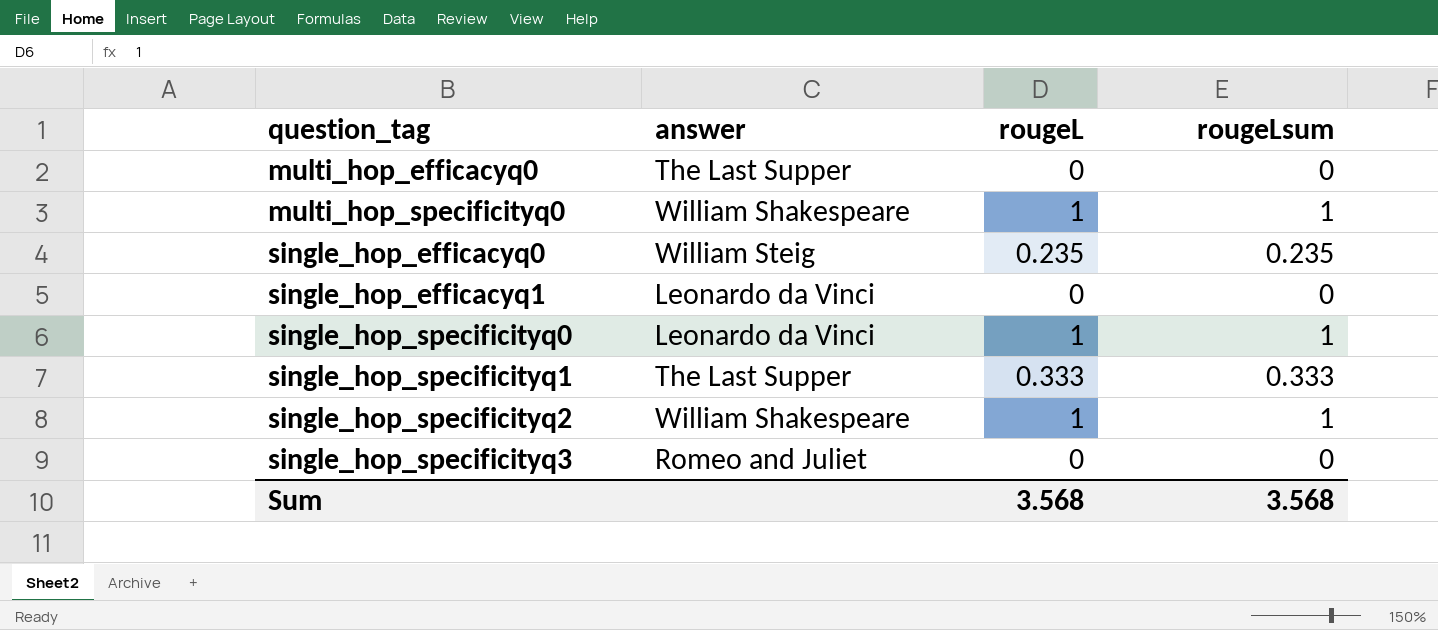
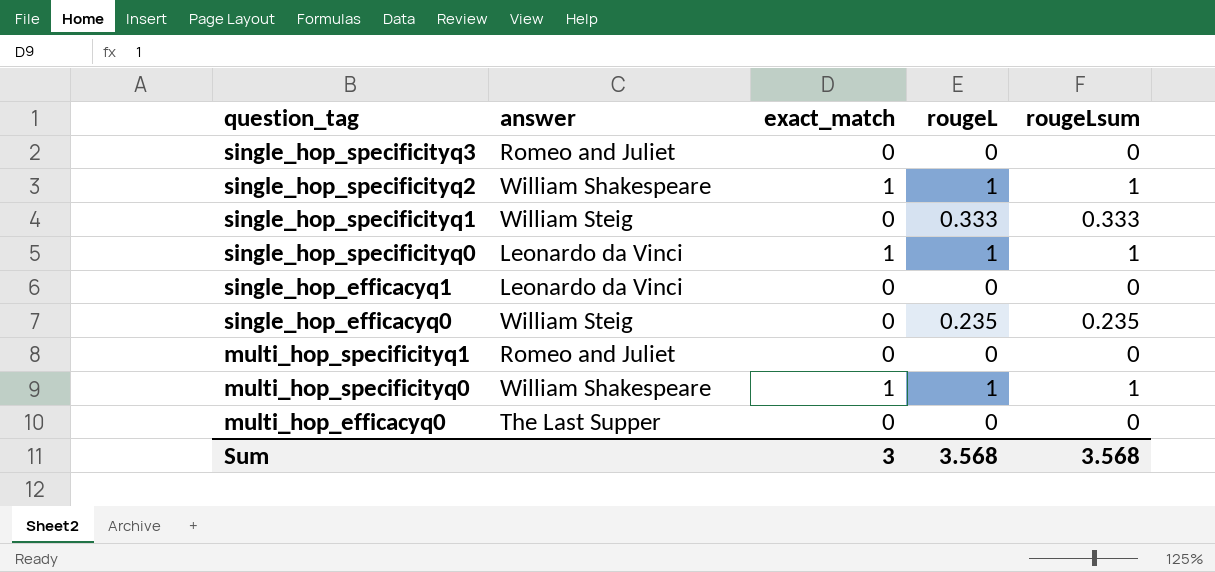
row order: question_tag ascending -> question_tag descending
column exact_match | position: none -> 3
single_hop_specificityq1 | answer: The Last Supper -> William Steig
row multi_hop_specificityq1: none -> Romeo and Juliet | 0 | 0 | 0

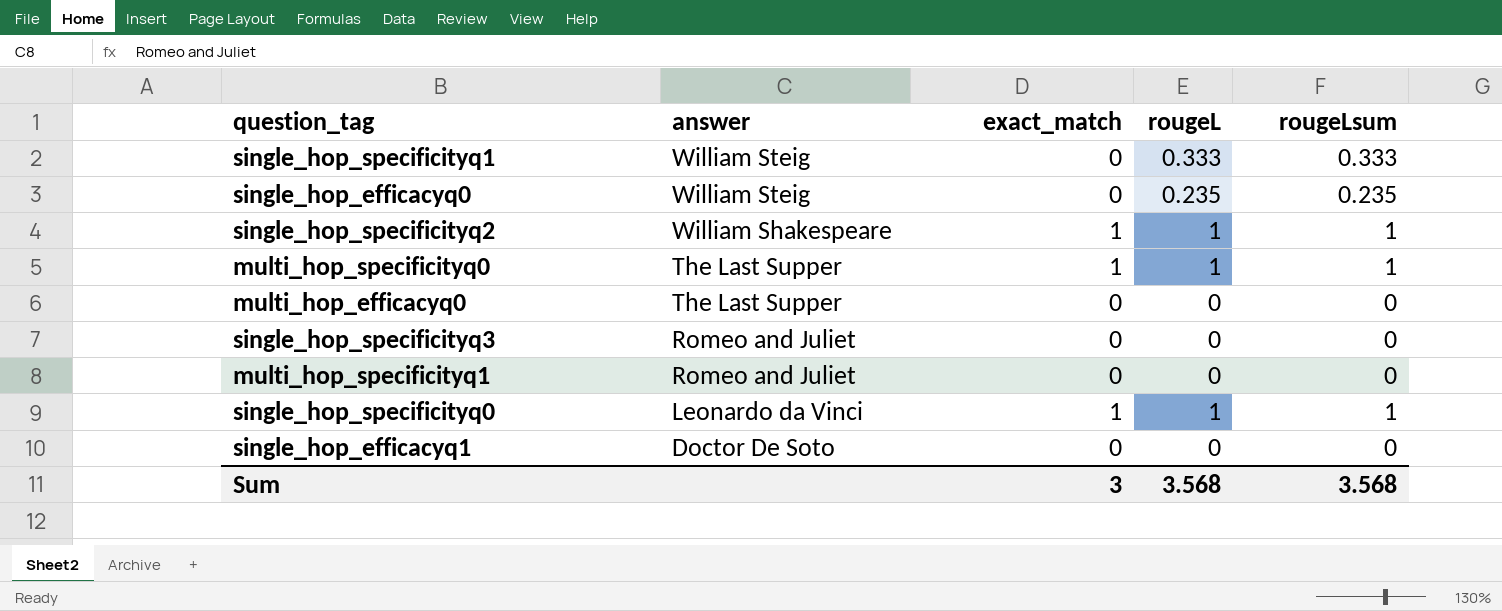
row order: question_tag descending -> answer descending
multi_hop_specificityq0 | answer: William Shakespeare -> The Last Supper
single_hop_efficacyq1 | answer: Leonardo da Vinci -> Doctor De Soto

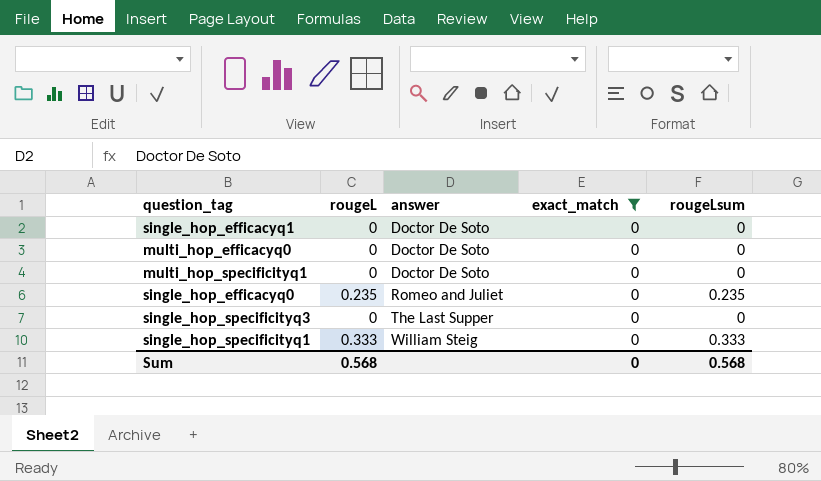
filter: none -> exact_match = 0
row order: answer descending -> answer ascending
column rougeL | position: 4 -> 2
multi_hop_efficacyq0 | answer: The Last Supper -> Doctor De Soto
multi_hop_specificityq1 | answer: Romeo and Juliet -> Doctor De Soto
single_hop_efficacyq0 | answer: William Steig -> Romeo and Juliet
single_hop_specificityq3 | answer: Romeo and Juliet -> The Last Supper
Sum | rougeL: 3.568 -> 0.568
Sum | exact_match: 3 -> 0
Sum | rougeLsum: 3.568 -> 0.568

